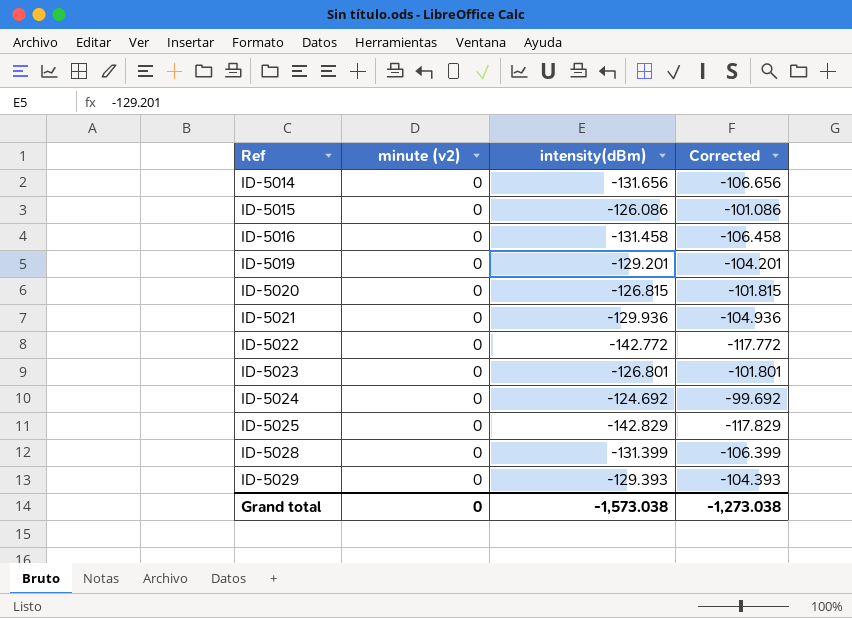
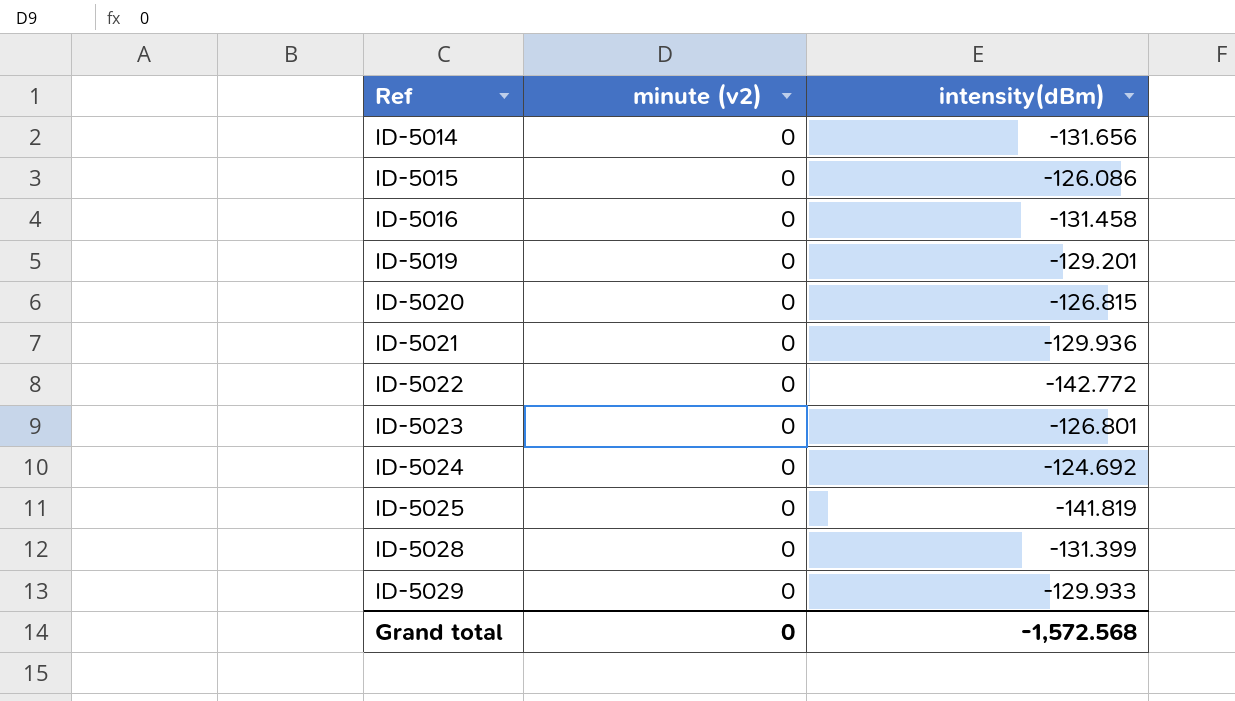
column Corrected | formula: [intensity(dBm)] + 25 -> none
ID-5025 | intensity(dBm): -142.829 -> -141.819
ID-5029 | intensity(dBm): -129.393 -> -129.933
Grand total | intensity(dBm): -1,573.038 -> -1,572.568

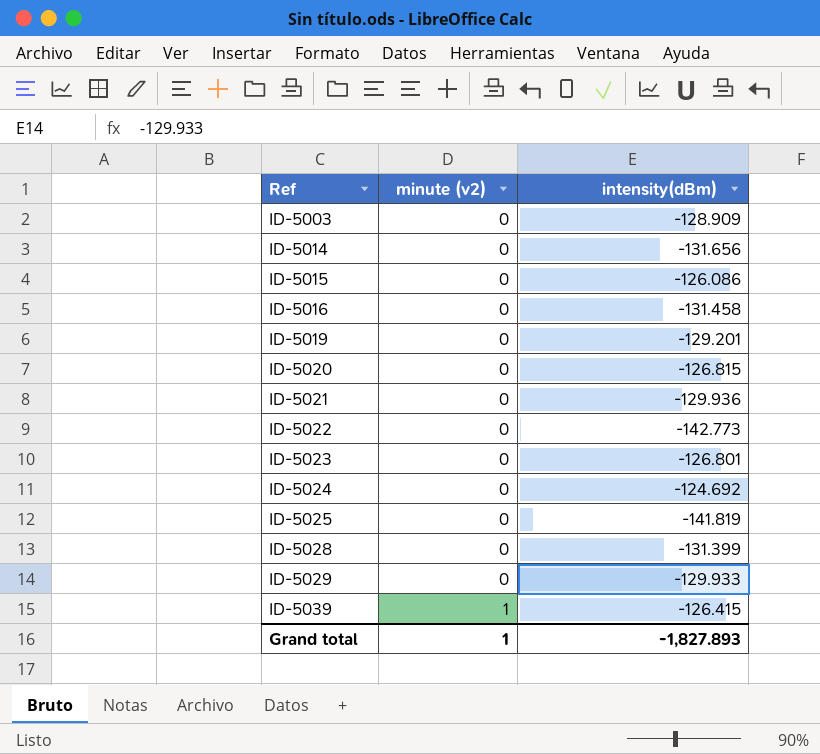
row ID-5003: none -> 0 | -128.909
ID-5022 | intensity(dBm): -142.772 -> -142.773
row ID-5039: none -> 1 | -126.415
Grand total | minute (v2): 0 -> 1
Grand total | intensity(dBm): -1,572.568 -> -1,827.893

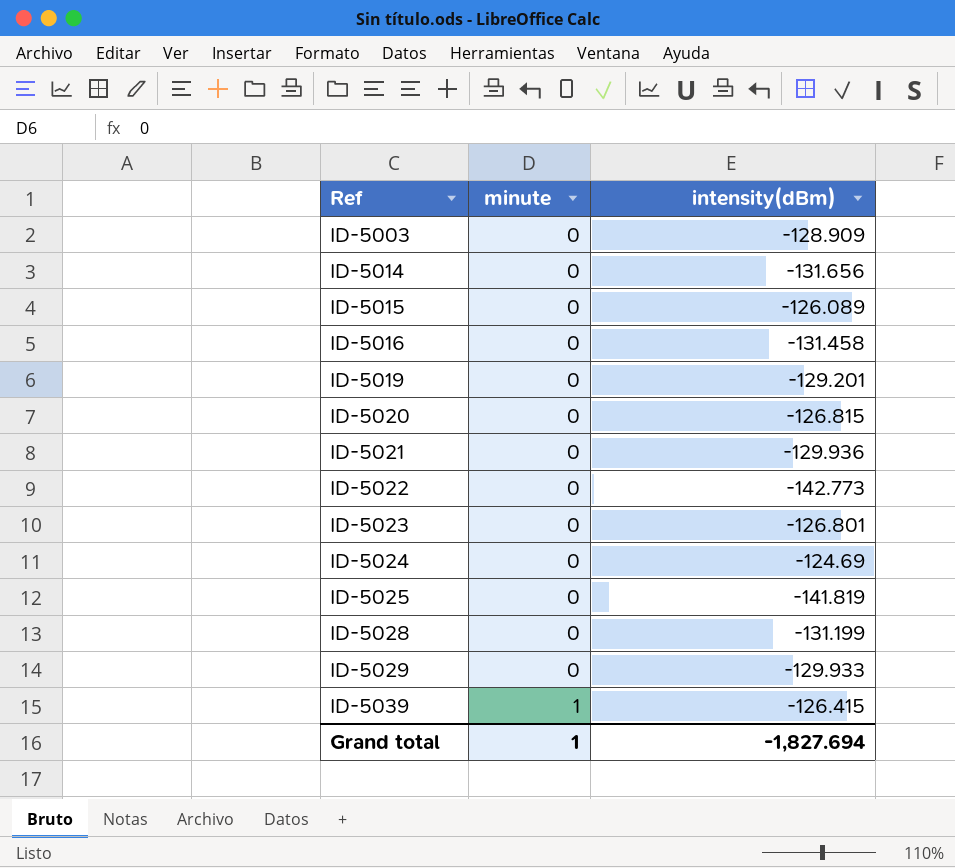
column name: minute (v2) -> minute
ID-5015 | intensity(dBm): -126.086 -> -126.089
ID-5024 | intensity(dBm): -124.692 -> -124.69
ID-5028 | intensity(dBm): -131.399 -> -131.199
Grand total | intensity(dBm): -1,827.893 -> -1,827.694

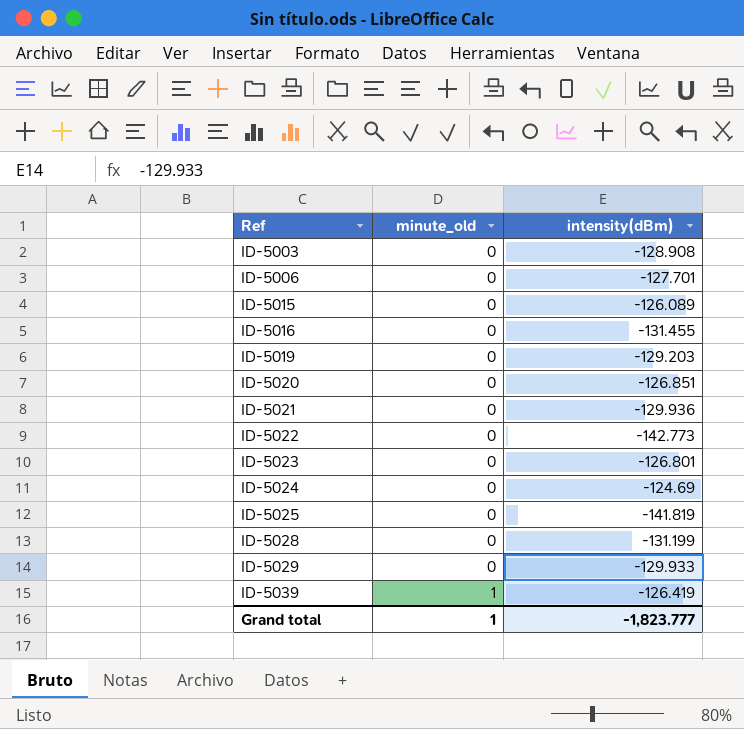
column name: minute -> minute_old
row ID-5014: 0 | -131.656 -> none
ID-5003 | intensity(dBm): -128.909 -> -128.908
row ID-5006: none -> 0 | -127.701
ID-5016 | intensity(dBm): -131.458 -> -131.455
ID-5019 | intensity(dBm): -129.201 -> -129.203
ID-5020 | intensity(dBm): -126.815 -> -126.851
ID-5039 | intensity(dBm): -126.415 -> -126.419
Grand total | intensity(dBm): -1,827.694 -> -1,823.777

